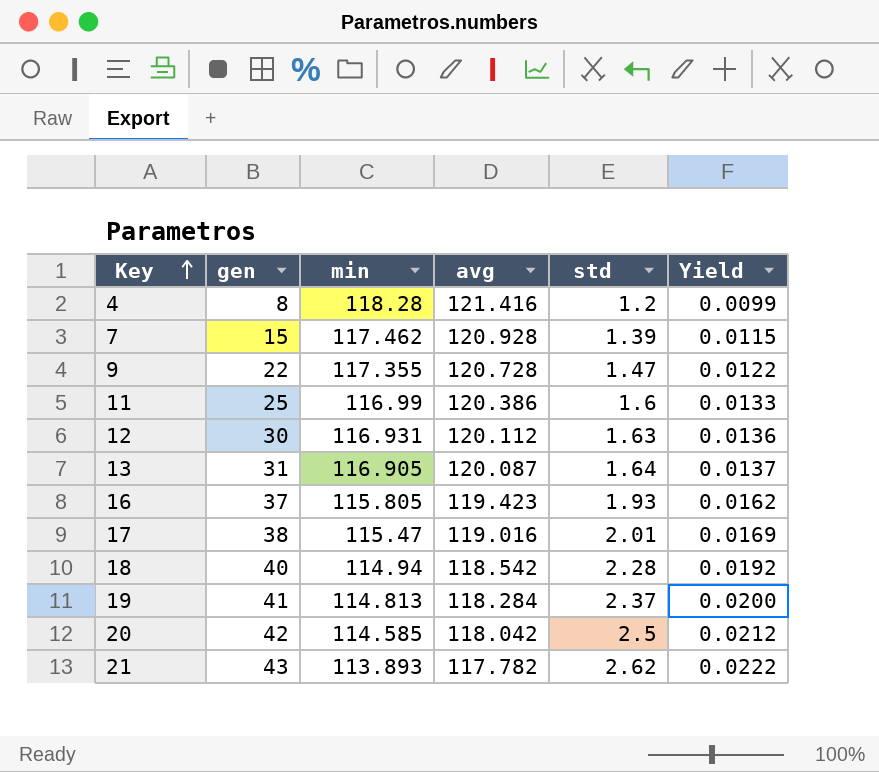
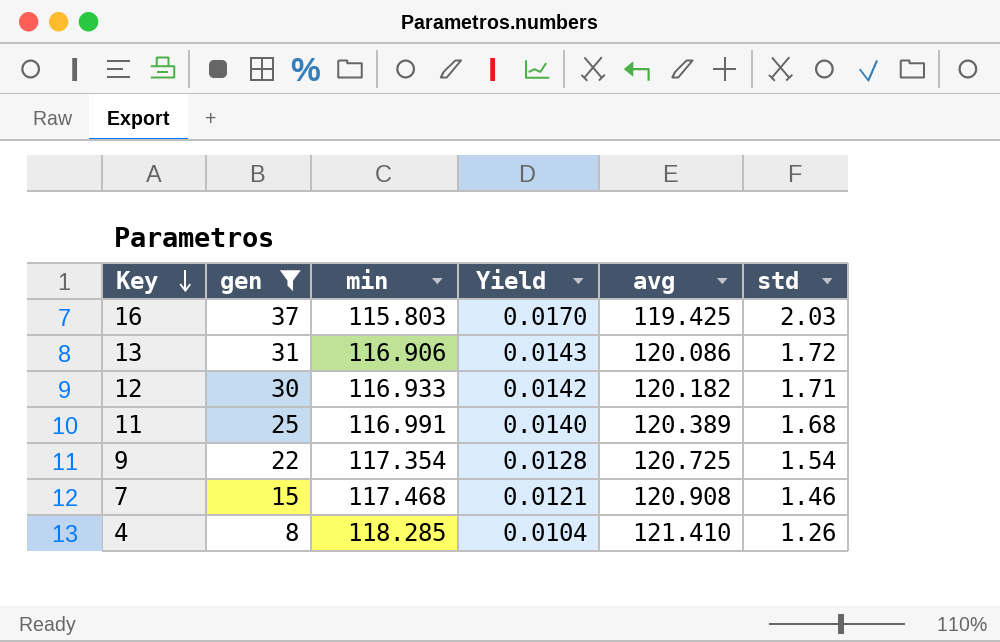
filter: none -> gen <= 37
row order: Key ascending -> Key descending
column Yield | position: 6 -> 4
16 | min: 115.805 -> 115.803
16 | Yield: 0.0162 -> 0.0170
16 | avg: 119.423 -> 119.425
16 | std: 1.93 -> 2.03
13 | min: 116.905 -> 116.906
13 | Yield: 0.0137 -> 0.0143
13 | avg: 120.087 -> 120.086
13 | std: 1.64 -> 1.72
12 | min: 116.931 -> 116.933
12 | Yield: 0.0136 -> 0.0142
12 | avg: 120.112 -> 120.182
12 | std: 1.63 -> 1.71
11 | min: 116.99 -> 116.991
11 | Yield: 0.0133 -> 0.0140
11 | avg: 120.386 -> 120.389
11 | std: 1.6 -> 1.68
9 | min: 117.355 -> 117.354
9 | Yield: 0.0122 -> 0.0128
9 | avg: 120.728 -> 120.725
9 | std: 1.47 -> 1.54
7 | min: 117.462 -> 117.468
7 | Yield: 0.0115 -> 0.0121
7 | avg: 120.928 -> 120.908
7 | std: 1.39 -> 1.46
4 | min: 118.28 -> 118.285
4 | Yield: 0.0099 -> 0.0104
4 | avg: 121.416 -> 121.410
4 | std: 1.2 -> 1.26

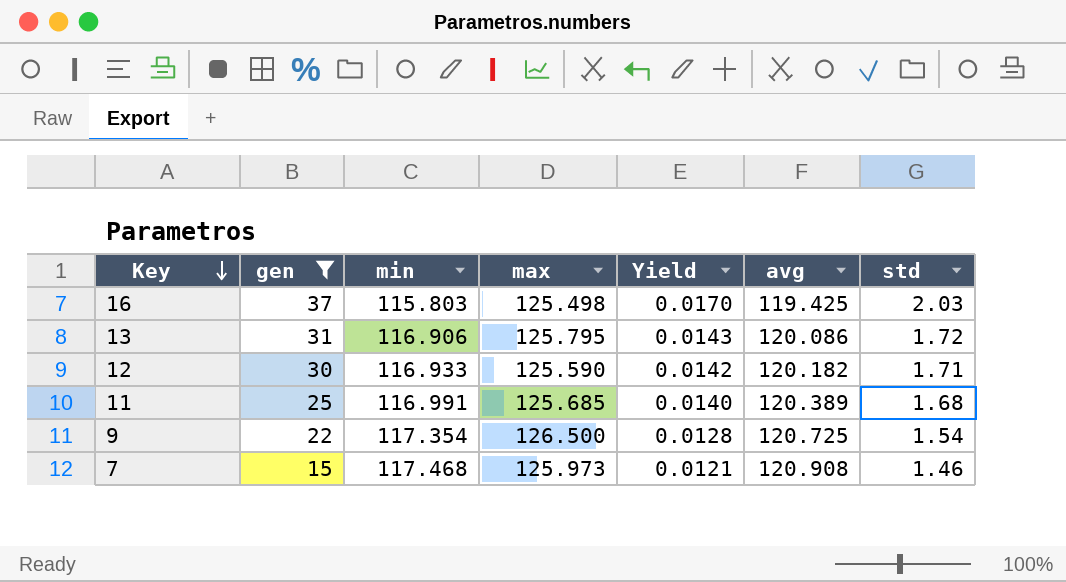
column max | position: none -> 4
row 4: 8 | 118.285 | 0.0104 | 121.410 | 1.26 -> none

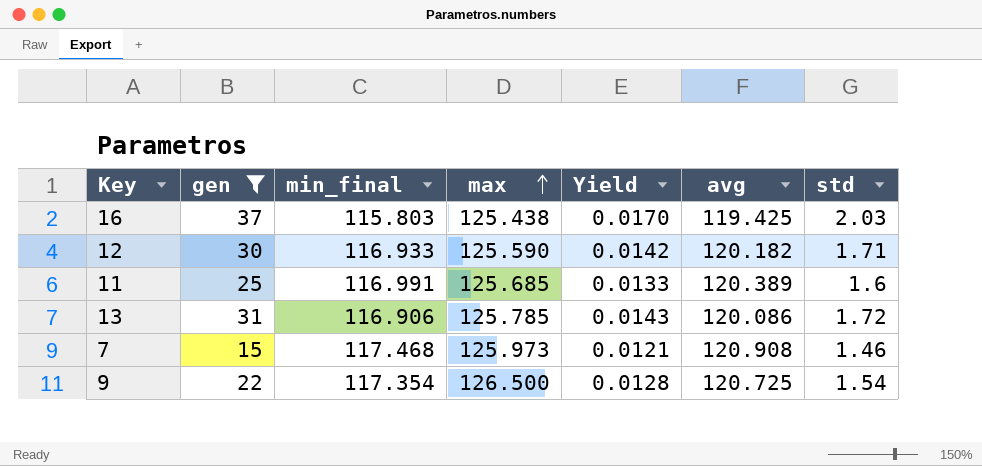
row order: Key descending -> max ascending
column name: min -> min_final
16 | max: 125.498 -> 125.438
11 | Yield: 0.0140 -> 0.0133
11 | std: 1.68 -> 1.6
13 | max: 125.795 -> 125.785

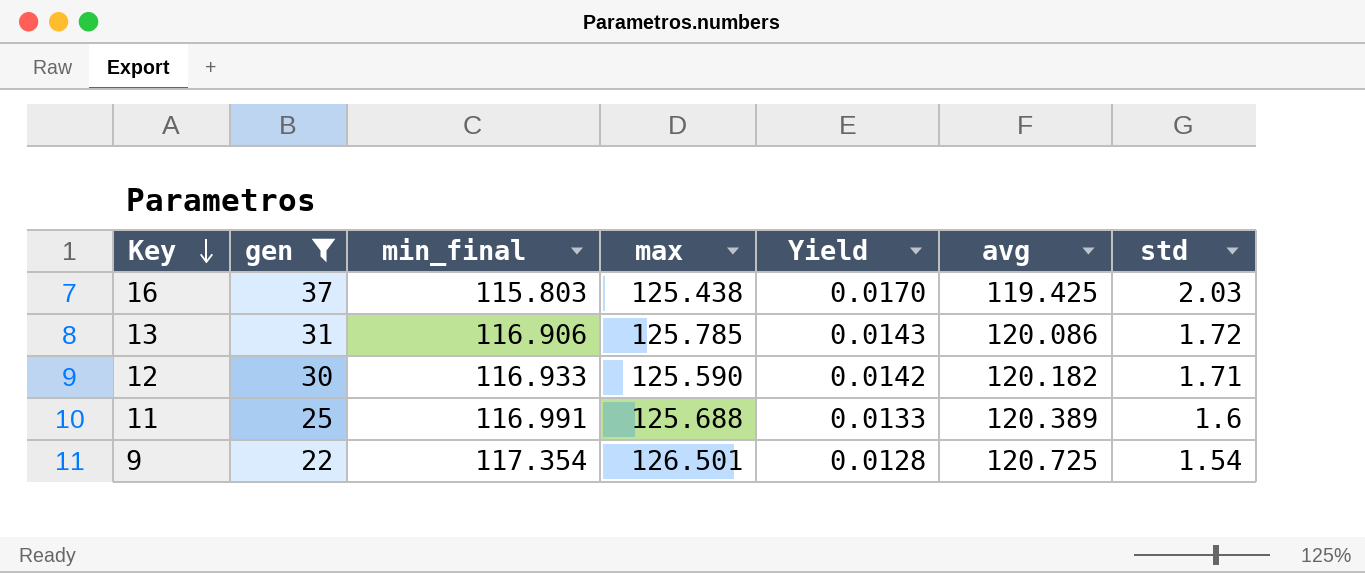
row order: max ascending -> Key descending
row 7: 15 | 117.468 | 125.973 | 0.0121 | 120.908 | 1.46 -> none
11 | max: 125.685 -> 125.688
9 | max: 126.500 -> 126.501

